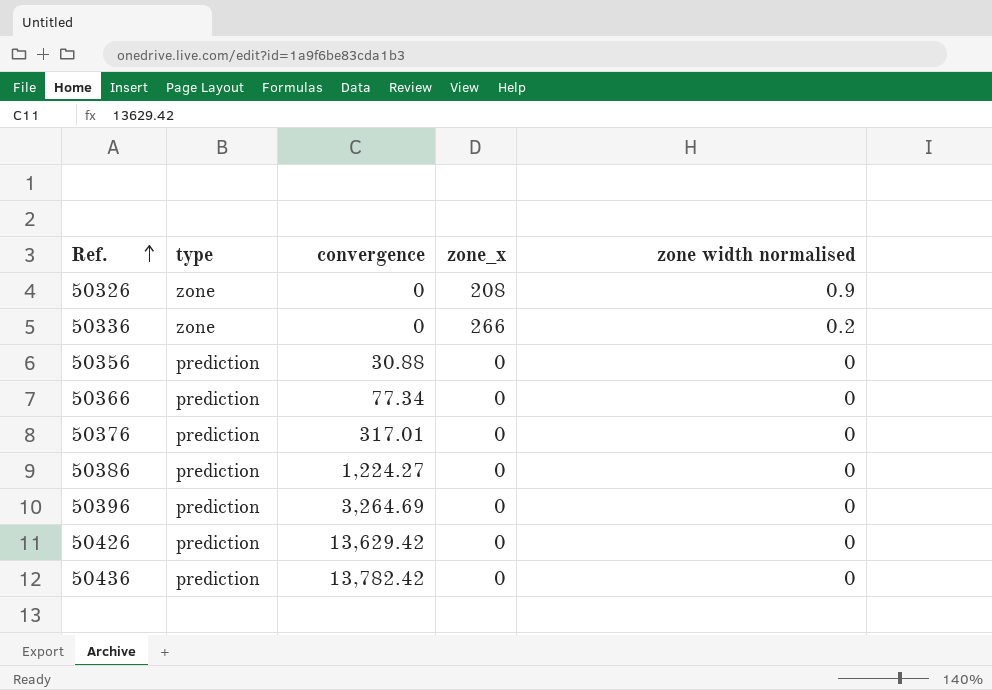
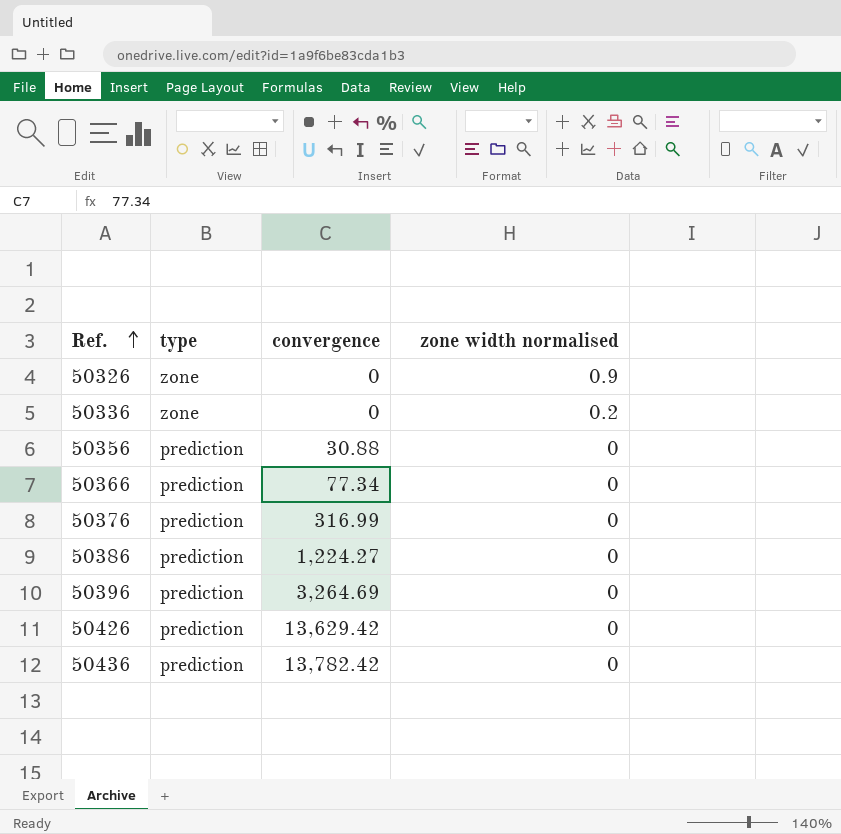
column zone_x | position: 4 -> none
50376 | convergence: 317.01 -> 316.99

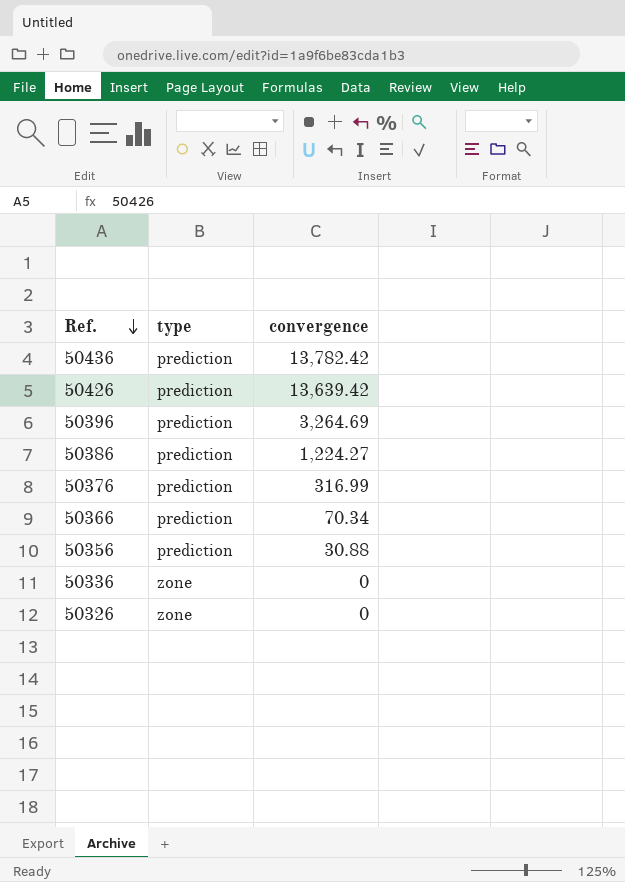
row order: Ref. ascending -> Ref. descending
column zone width normalised | position: 4 -> none
50426 | convergence: 13,629.42 -> 13,639.42
50366 | convergence: 77.34 -> 70.34

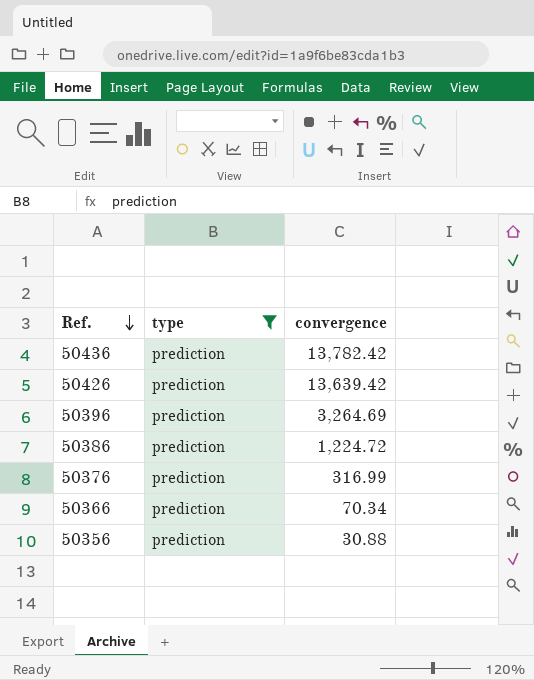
filter: none -> type = prediction
50386 | convergence: 1,224.27 -> 1,224.72

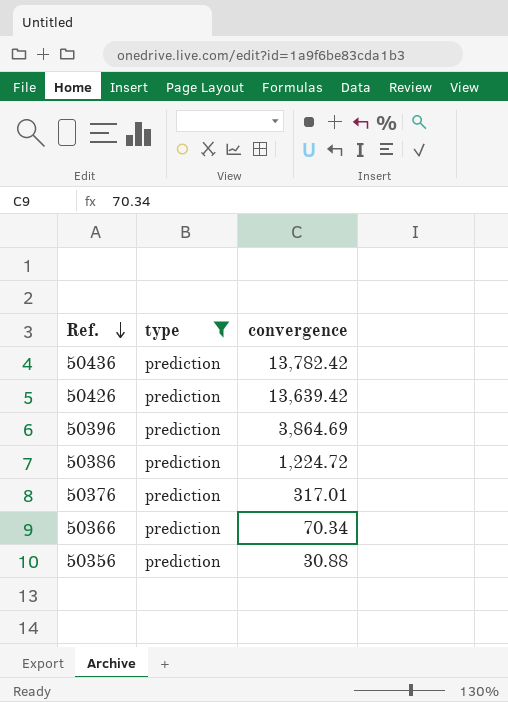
50396 | convergence: 3,264.69 -> 3,864.69
50376 | convergence: 316.99 -> 317.01

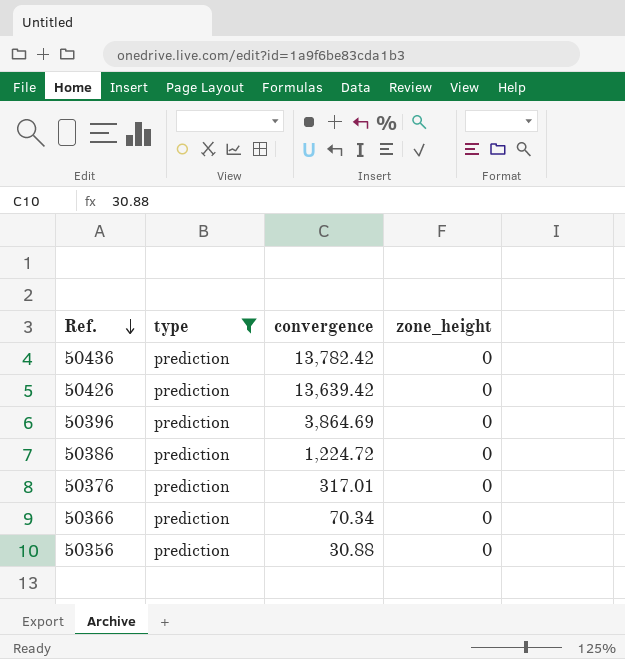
column zone_height | position: none -> 4

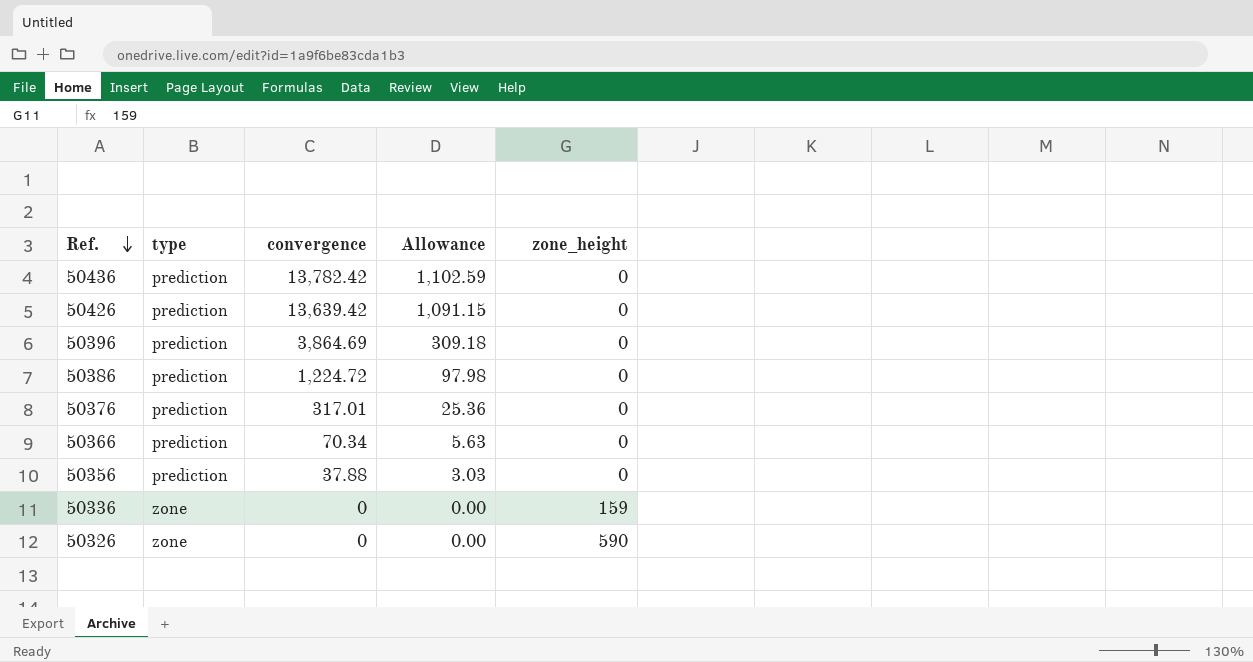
filter: type = prediction -> none
column Allowance | formula: none -> [convergence] * 0.08
50356 | convergence: 30.88 -> 37.88

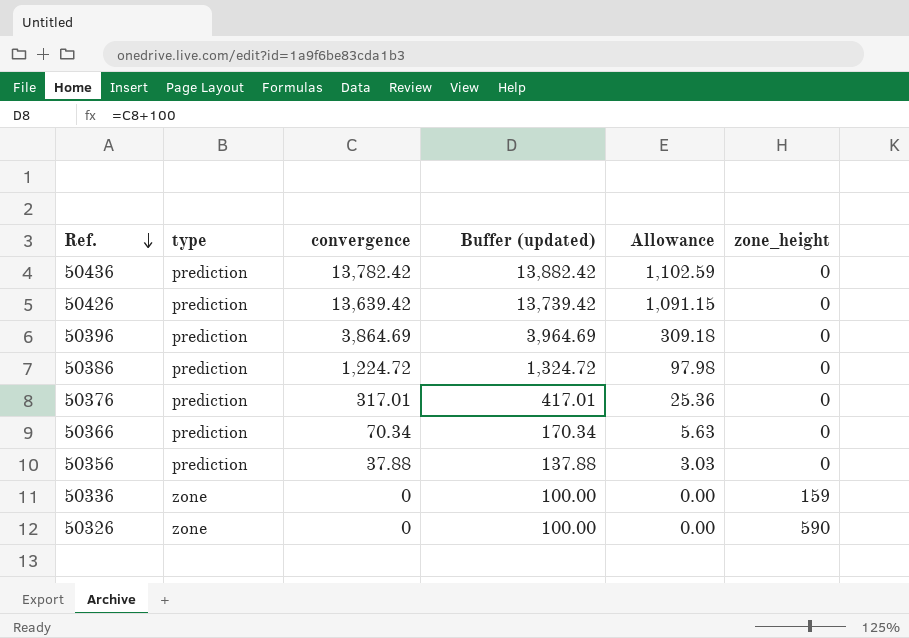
column Buffer (updated) | formula: none -> [convergence] + 100

